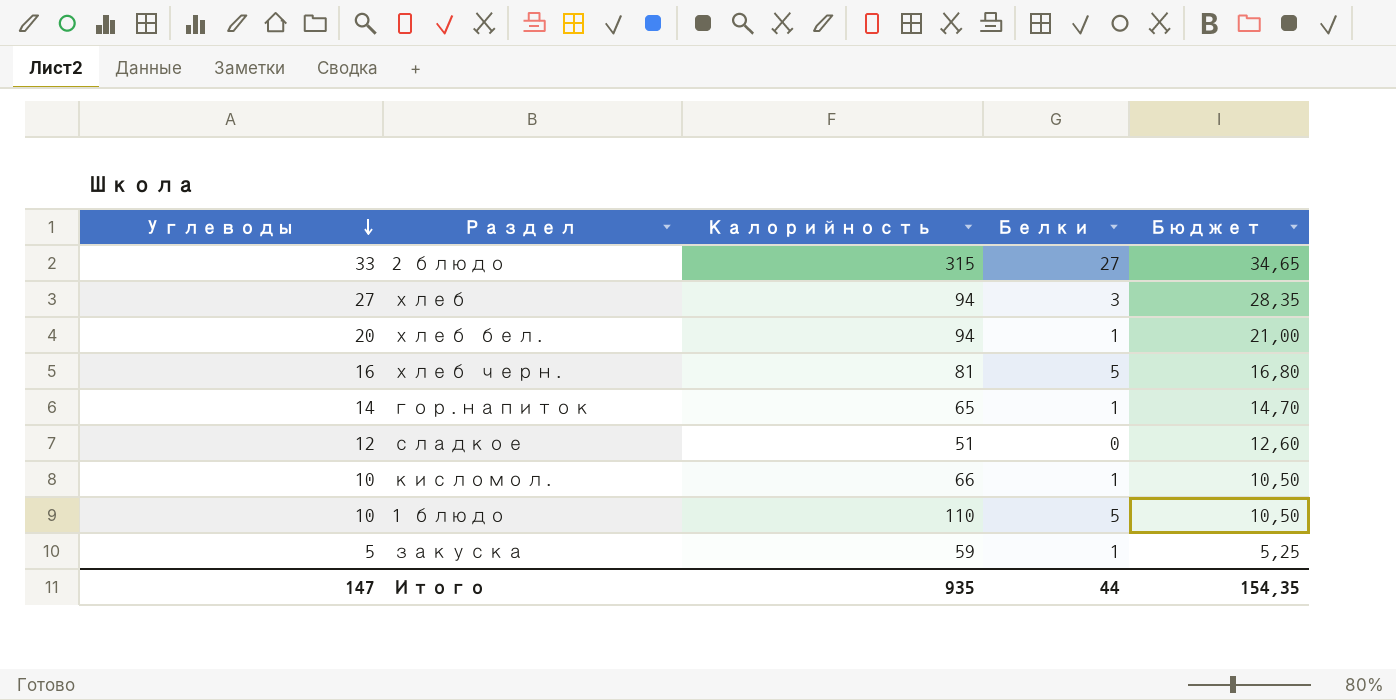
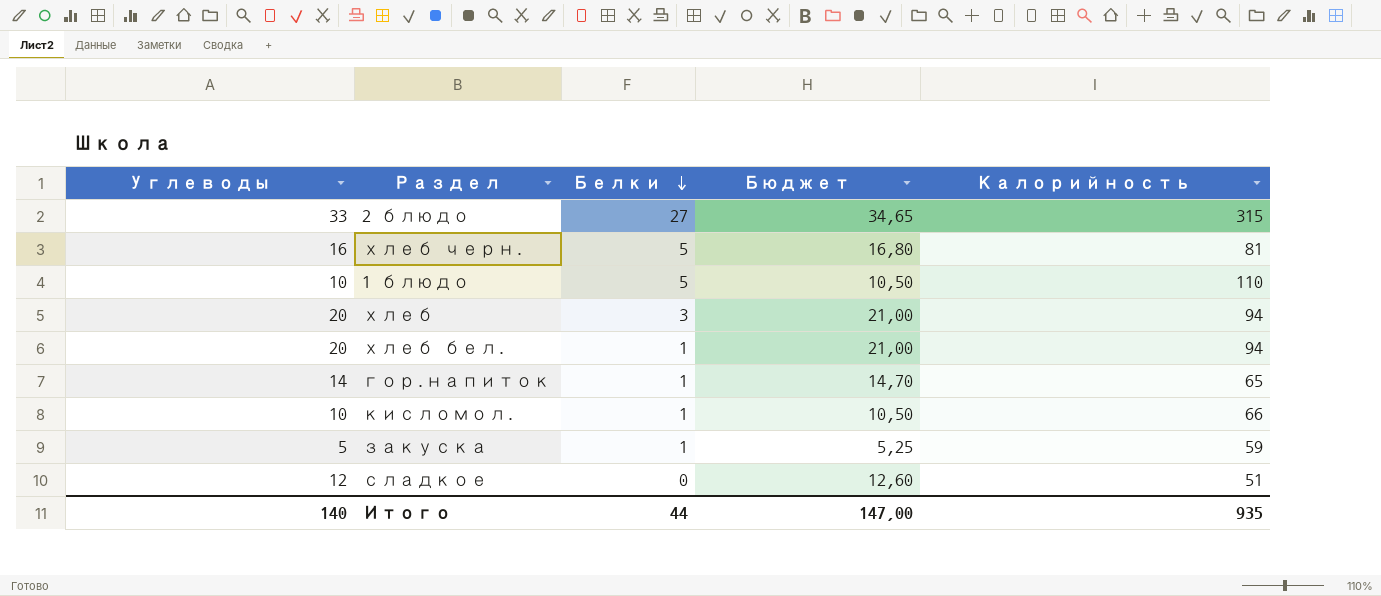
row order: Углеводы descending -> Белки descending
column Калорийность | position: 3 -> 5
хлеб | Углеводы: 27 -> 20
хлеб | Бюджет: 28,35 -> 21,00
Итого | Углеводы: 147 -> 140
Итого | Бюджет: 154,35 -> 147,00

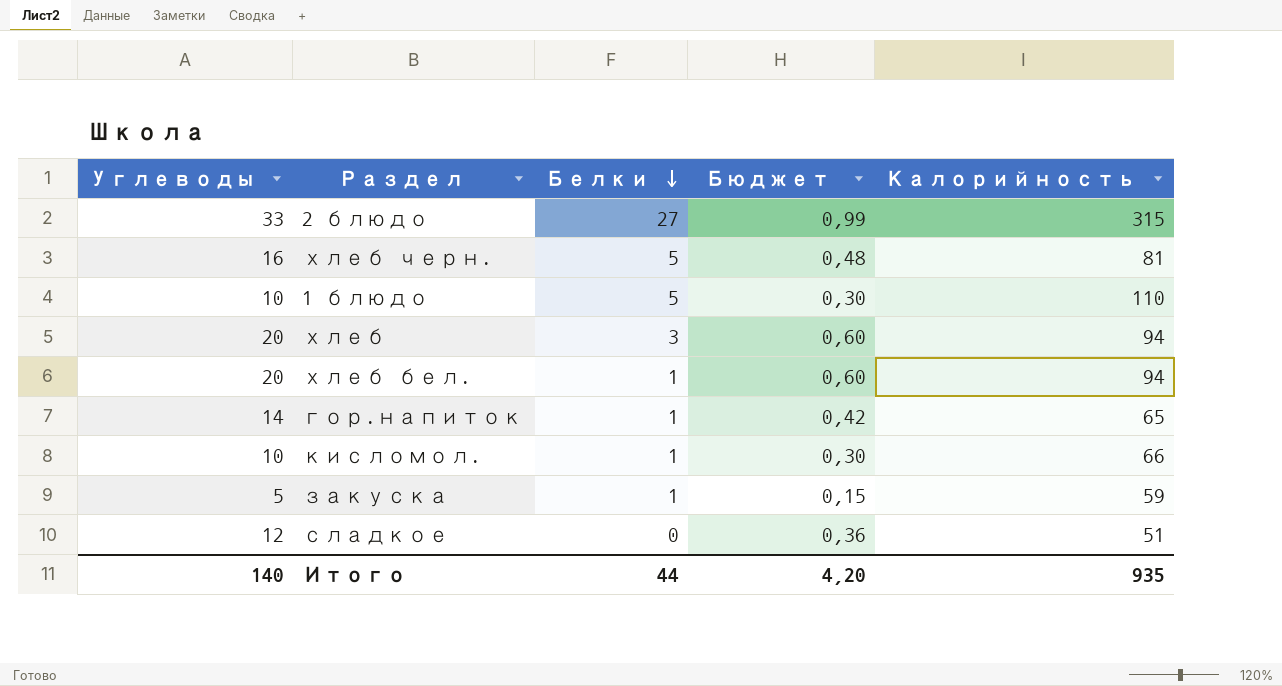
column Бюджет | formula: [Углеводы] * 1,05 -> [Углеводы] * 0,03
Итого | Бюджет: 147,00 -> 4,20

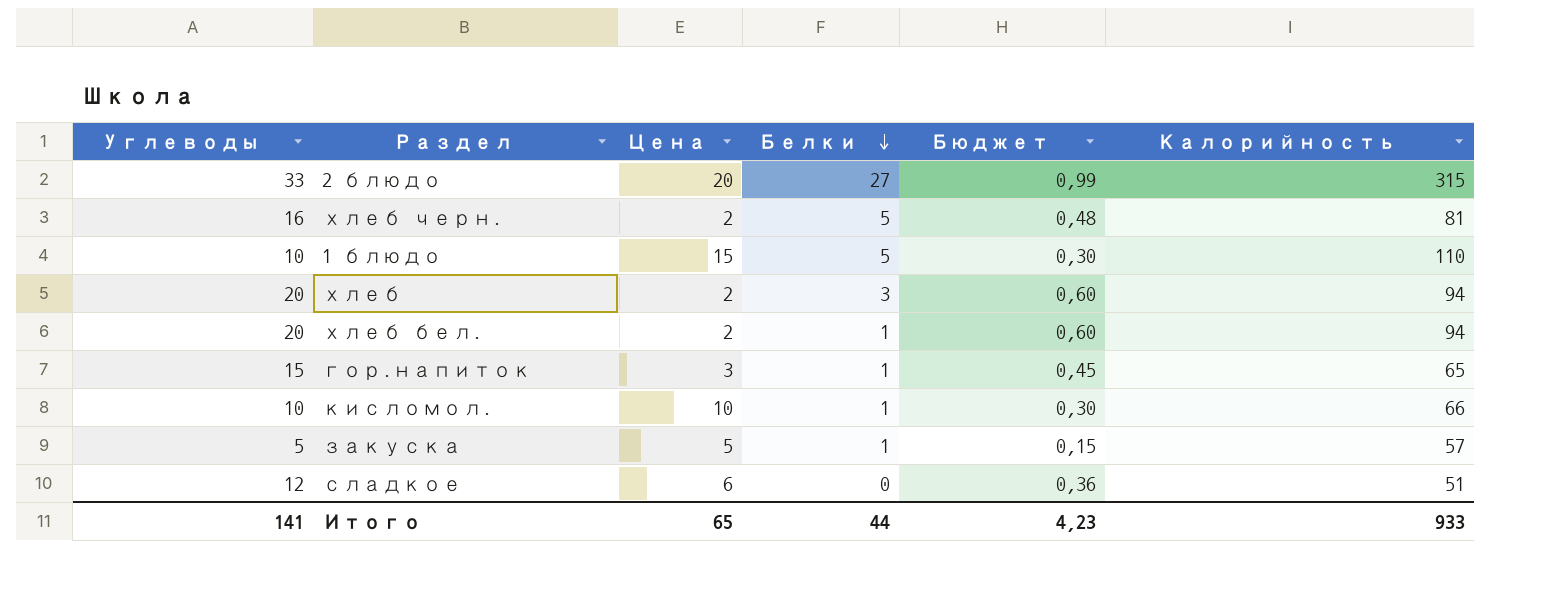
column Цена | position: none -> 3
гор.напиток | Углеводы: 14 -> 15
гор.напиток | Бюджет: 0,42 -> 0,45
закуска | Калорийность: 59 -> 57
Итого | Углеводы: 140 -> 141
Итого | Бюджет: 4,20 -> 4,23
Итого | Калорийность: 935 -> 933

